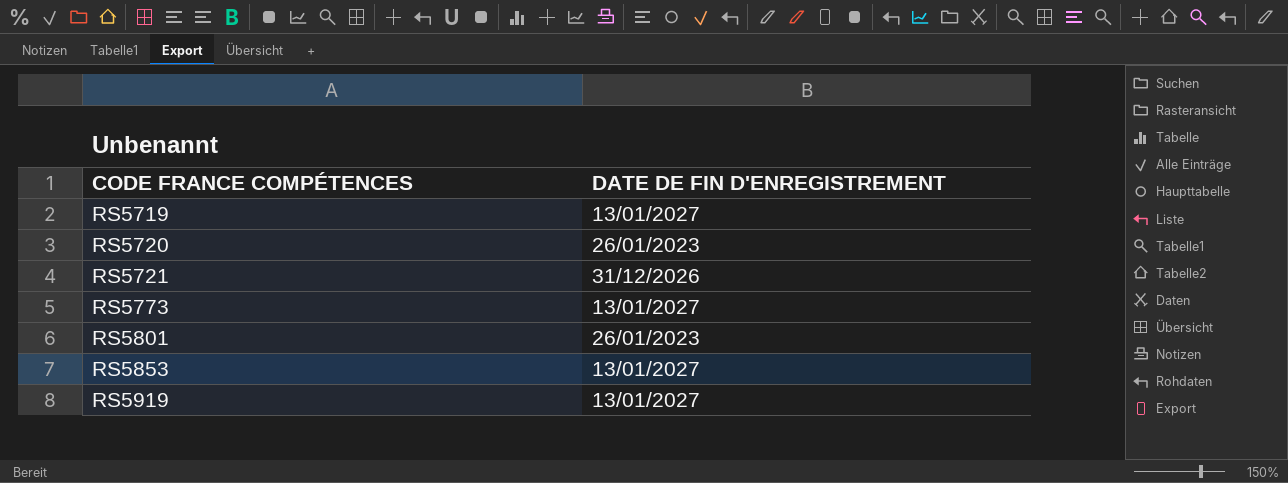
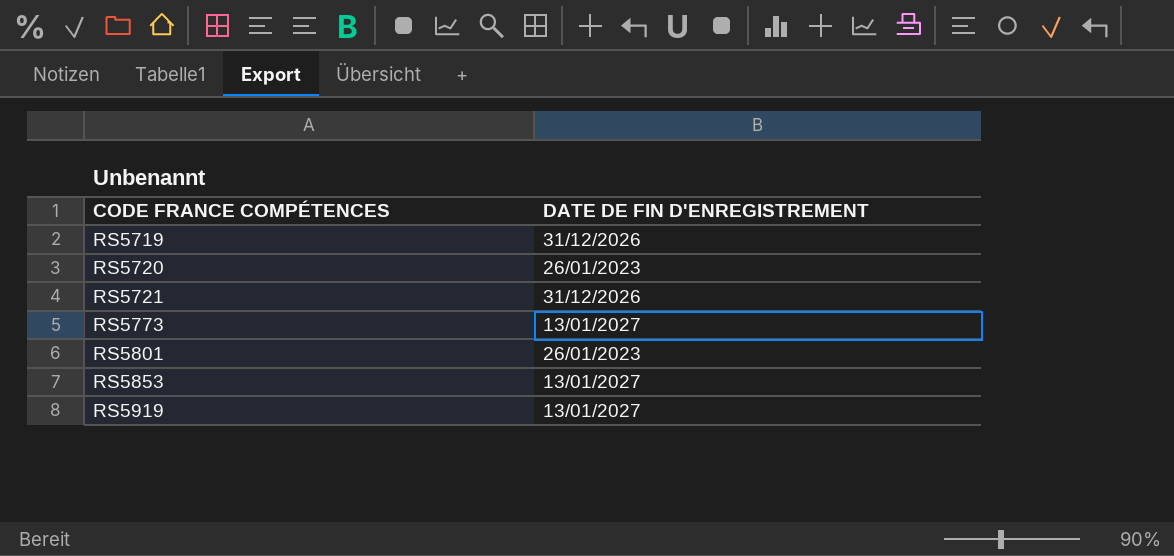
RS5719 | DATE DE FIN D'ENREGISTREMENT: 13/01/2027 -> 31/12/2026

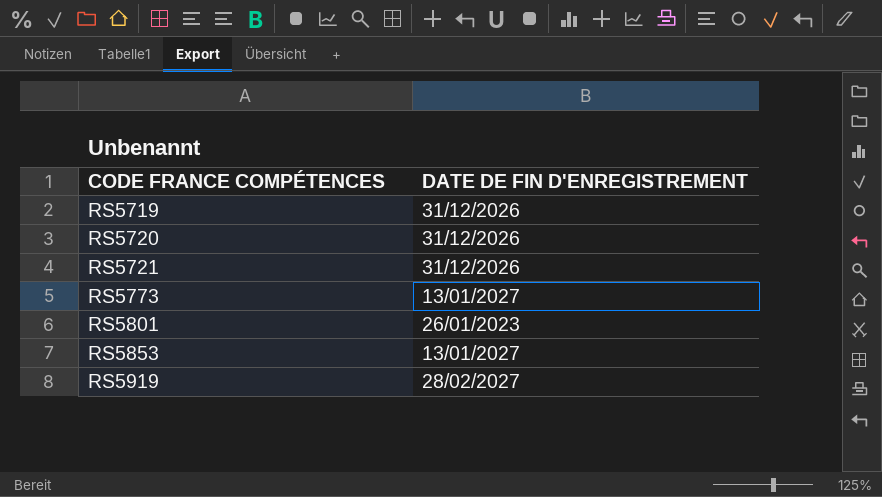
RS5720 | DATE DE FIN D'ENREGISTREMENT: 26/01/2023 -> 31/12/2026
RS5919 | DATE DE FIN D'ENREGISTREMENT: 13/01/2027 -> 28/02/2027

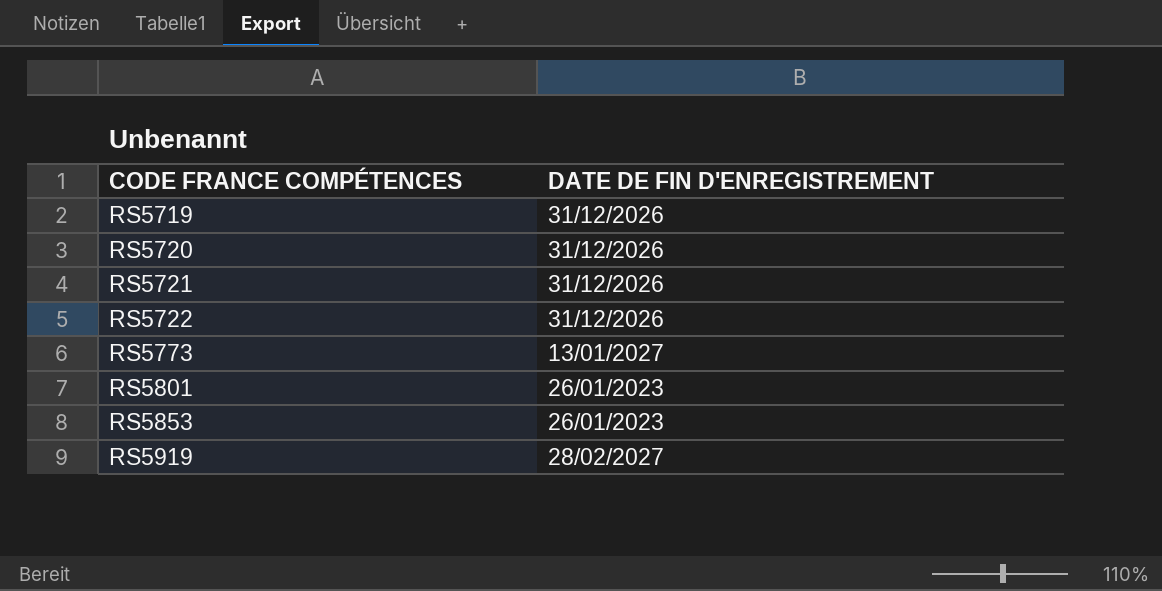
row RS5722: none -> 31/12/2026
RS5853 | DATE DE FIN D'ENREGISTREMENT: 13/01/2027 -> 26/01/2023

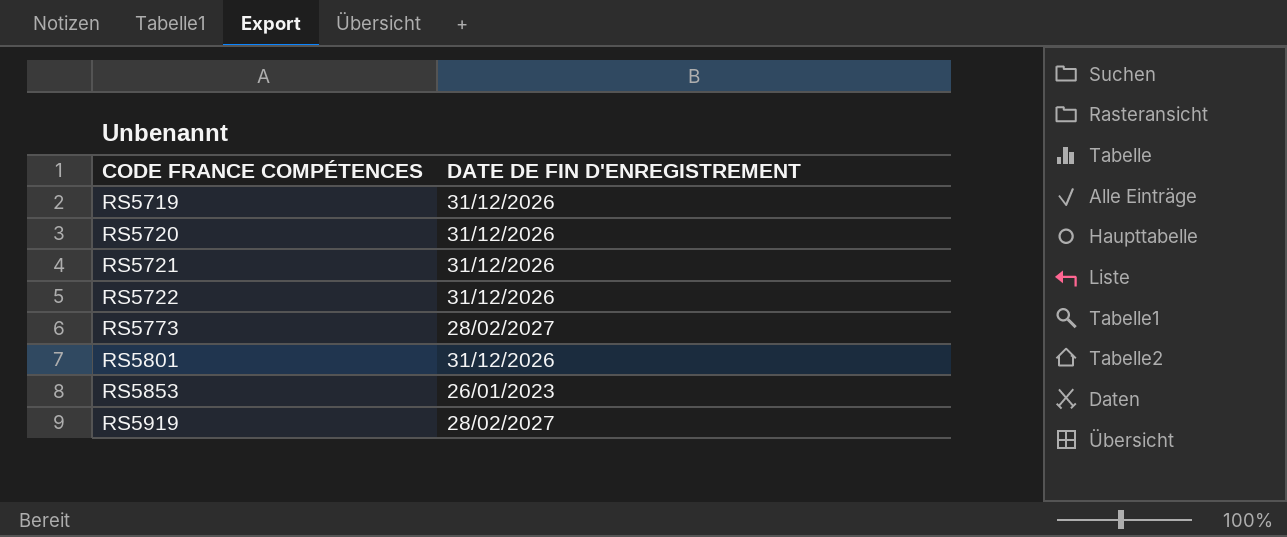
RS5773 | DATE DE FIN D'ENREGISTREMENT: 13/01/2027 -> 28/02/2027
RS5801 | DATE DE FIN D'ENREGISTREMENT: 26/01/2023 -> 31/12/2026

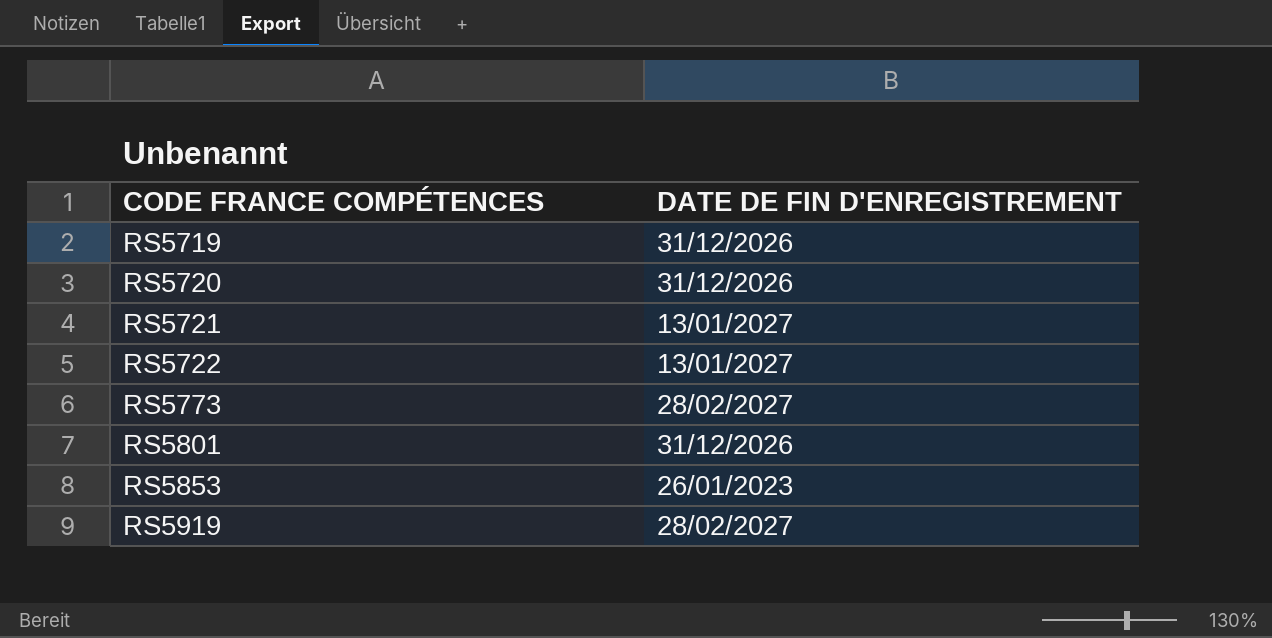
RS5721 | DATE DE FIN D'ENREGISTREMENT: 31/12/2026 -> 13/01/2027
RS5722 | DATE DE FIN D'ENREGISTREMENT: 31/12/2026 -> 13/01/2027

